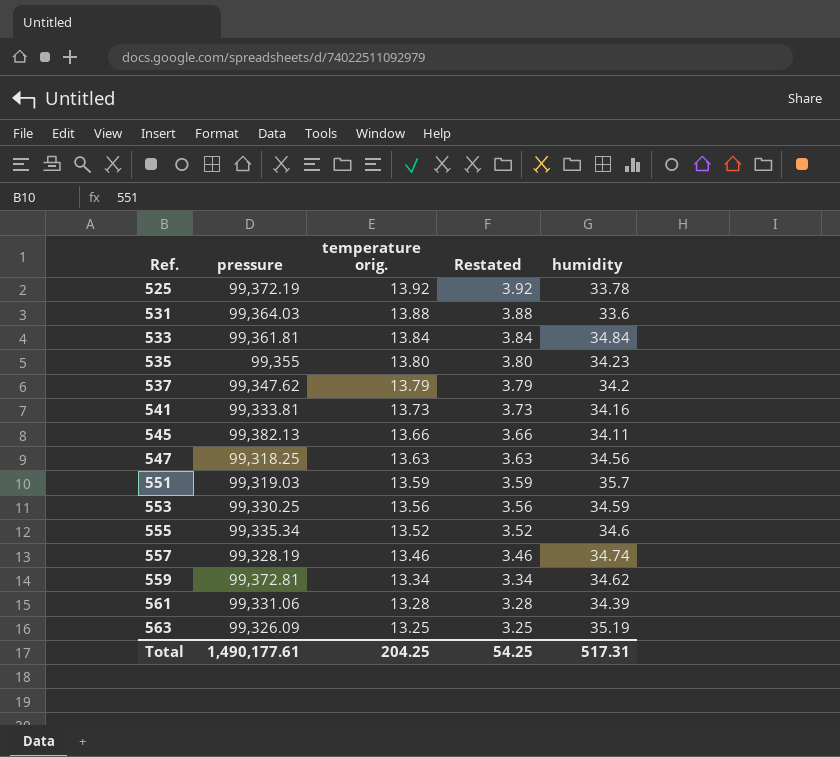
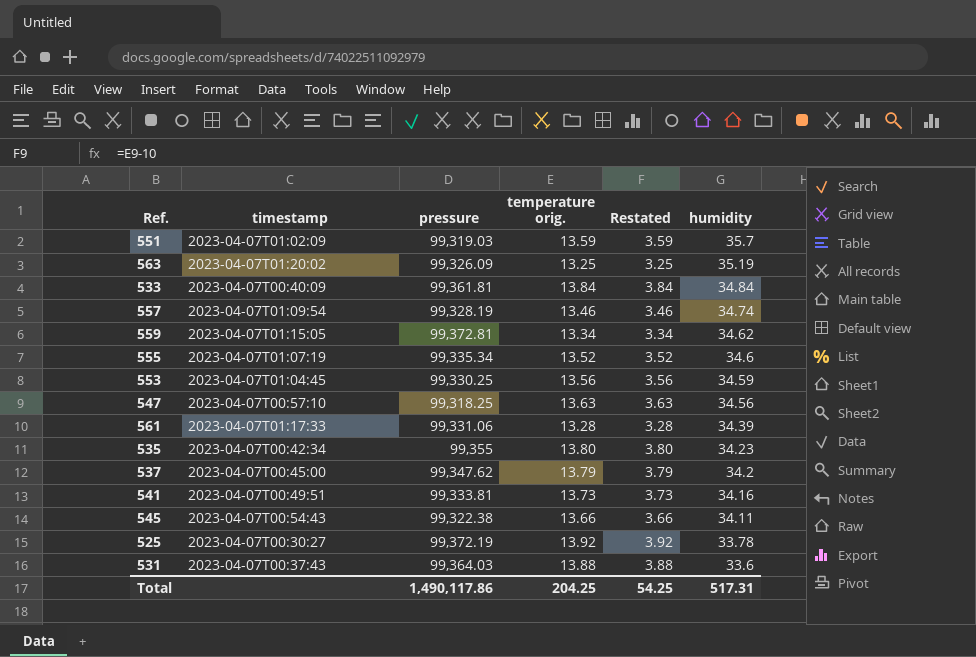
row order: Ref. ascending -> humidity descending
column timestamp | position: none -> 2
545 | pressure: 99,382.13 -> 99,322.38
Total | pressure: 1,490,177.61 -> 1,490,117.86

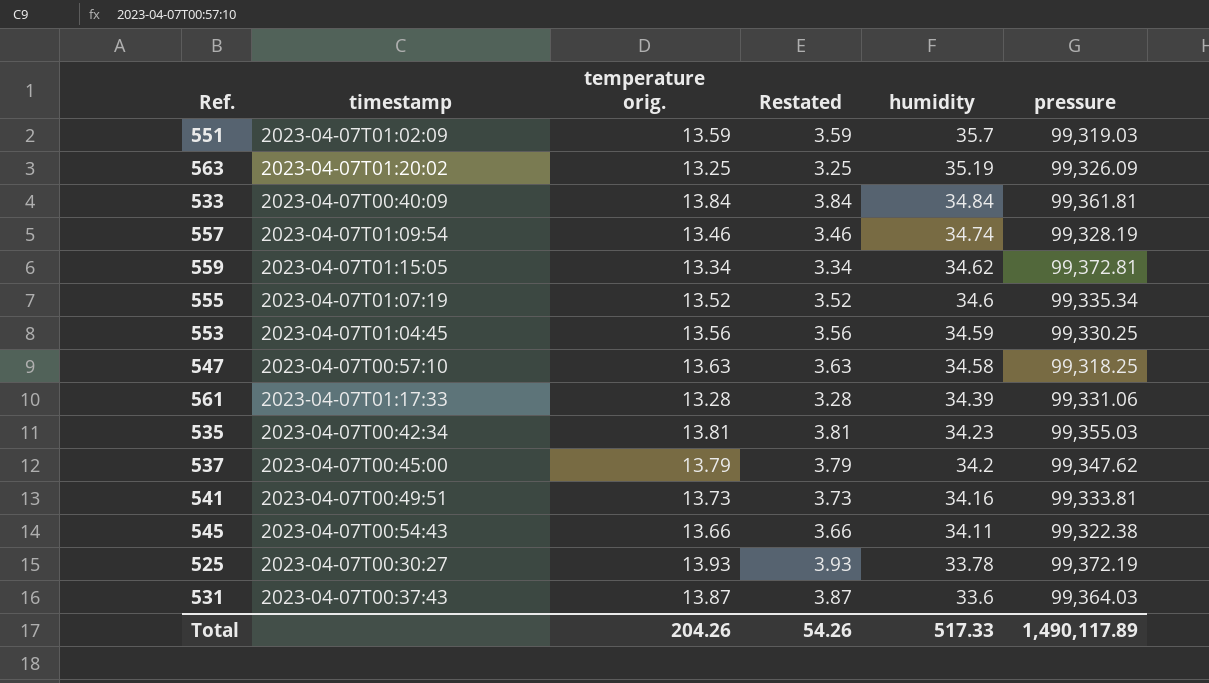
column pressure | position: 3 -> 6
547 | humidity: 34.56 -> 34.58
535 | temperature orig.: 13.80 -> 13.81
535 | Restated: 3.80 -> 3.81
535 | pressure: 99,355 -> 99,355.03
525 | temperature orig.: 13.92 -> 13.93
525 | Restated: 3.92 -> 3.93
531 | temperature orig.: 13.88 -> 13.87
531 | Restated: 3.88 -> 3.87
Total | temperature orig.: 204.25 -> 204.26
Total | Restated: 54.25 -> 54.26
Total | humidity: 517.31 -> 517.33
Total | pressure: 1,490,117.86 -> 1,490,117.89

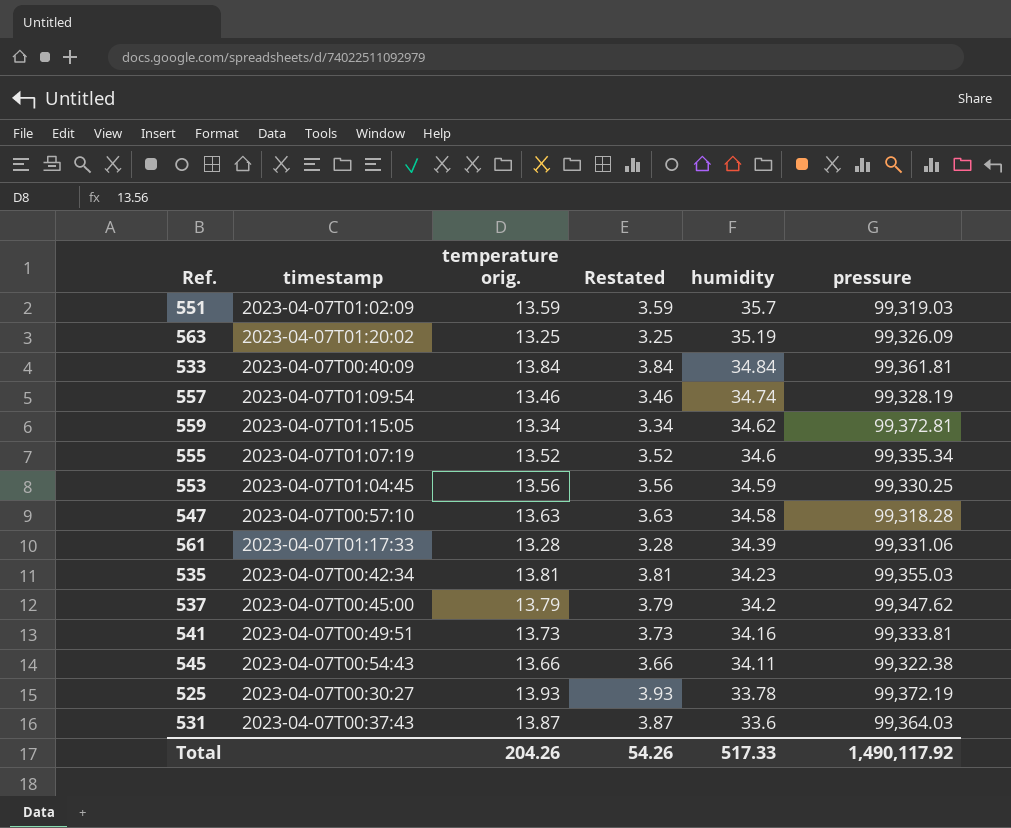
547 | pressure: 99,318.25 -> 99,318.28
Total | pressure: 1,490,117.89 -> 1,490,117.92

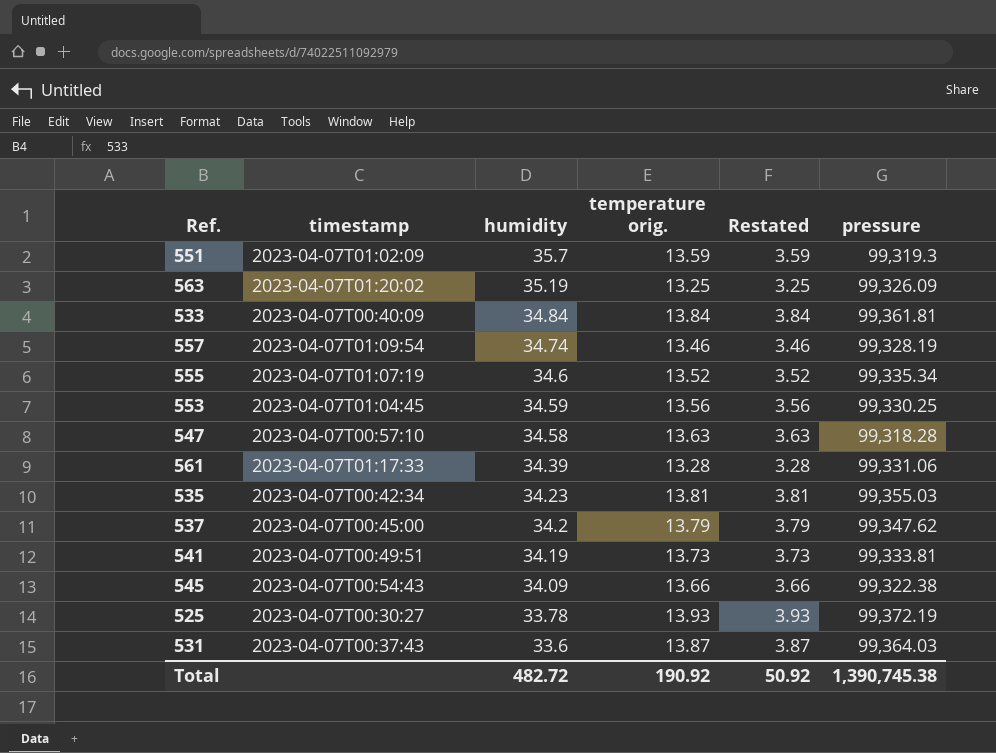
column humidity | position: 5 -> 3
row 559: 2023-04-07T01:15:05 | 13.34 | 3.34 | 34.62 | 99,372.81 -> none
551 | pressure: 99,319.03 -> 99,319.3
541 | humidity: 34.16 -> 34.19
545 | humidity: 34.11 -> 34.09
Total | humidity: 517.33 -> 482.72
Total | temperature orig.: 204.26 -> 190.92
Total | Restated: 54.26 -> 50.92
Total | pressure: 1,490,117.92 -> 1,390,745.38

